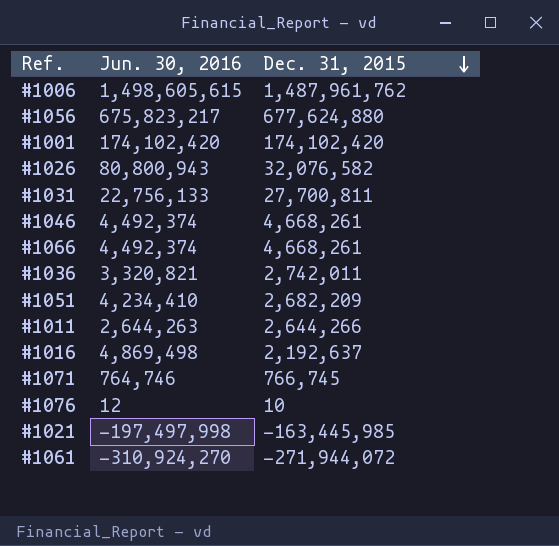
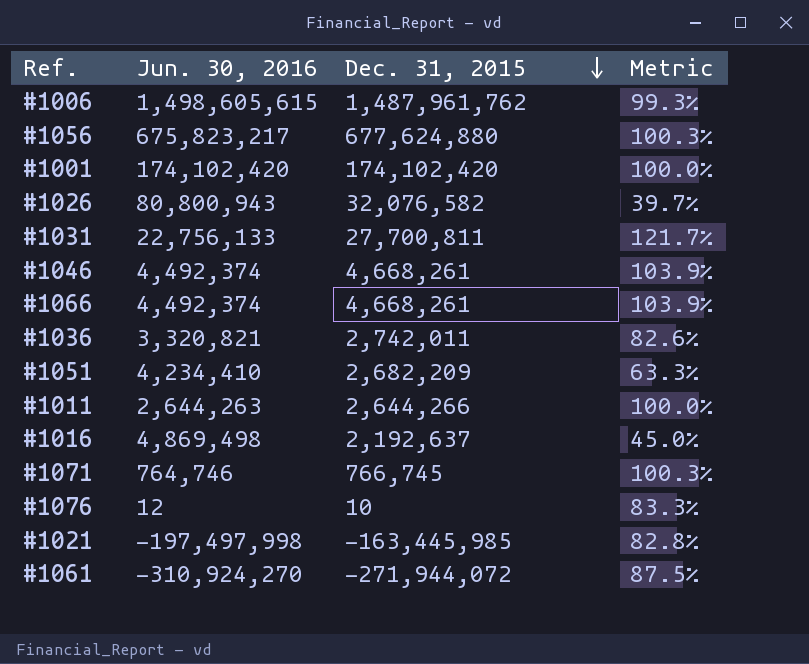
column Metric | formula: none -> [Dec. 31, 2015] / [Jun. 30, 2016]

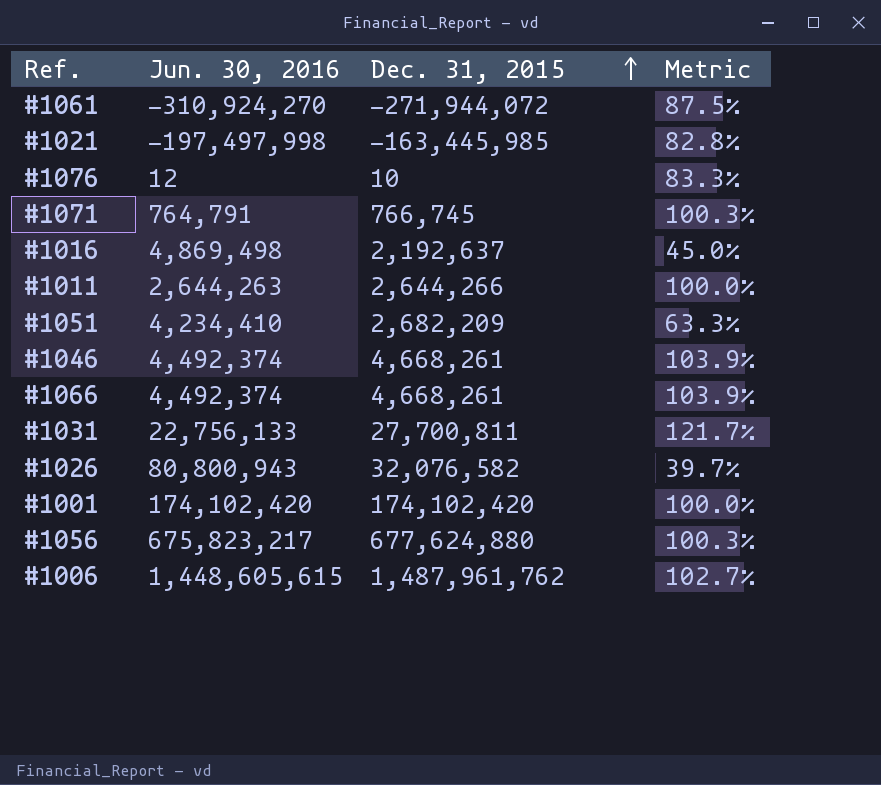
row order: Dec. 31, 2015 descending -> Dec. 31, 2015 ascending
row #1036: 3,320,821 | 2,742,011 | 82.6% -> none
#1071 | Jun. 30, 2016: 764,746 -> 764,791
#1006 | Jun. 30, 2016: 1,498,605,615 -> 1,448,605,615
#1006 | Metric: 99.3% -> 102.7%

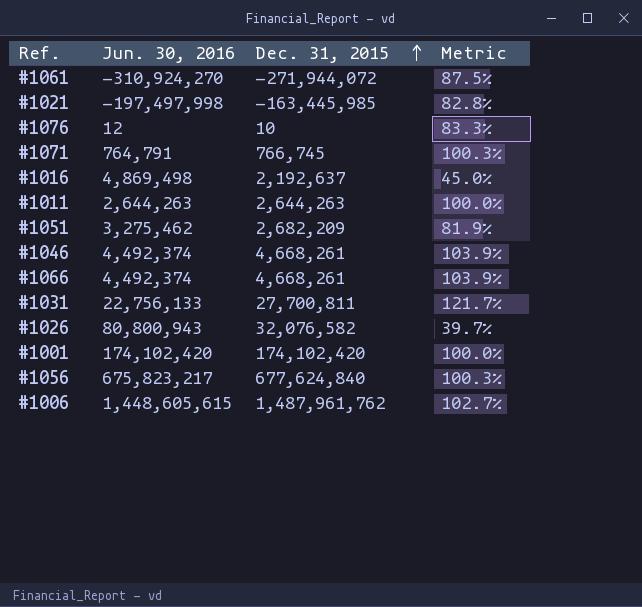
#1011 | Dec. 31, 2015: 2,644,266 -> 2,644,263
#1051 | Jun. 30, 2016: 4,234,410 -> 3,275,462
#1051 | Metric: 63.3% -> 81.9%
#1056 | Dec. 31, 2015: 677,624,880 -> 677,624,840

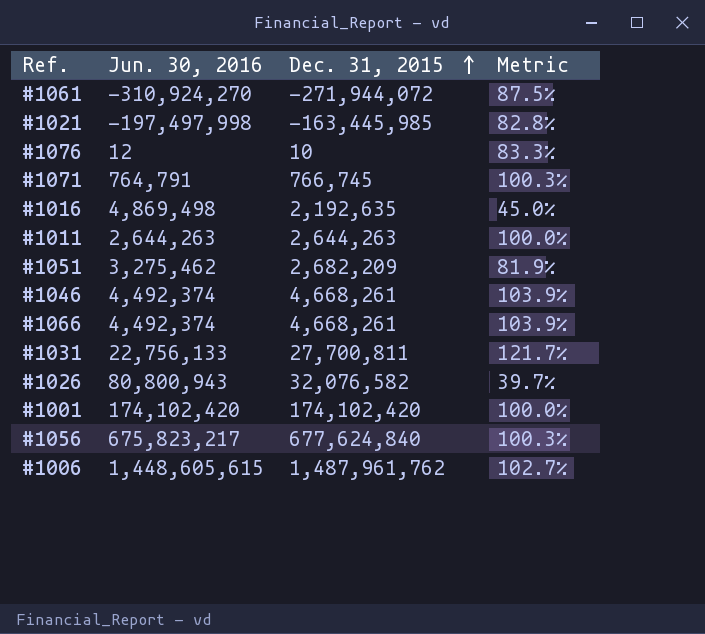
#1016 | Dec. 31, 2015: 2,192,637 -> 2,192,635

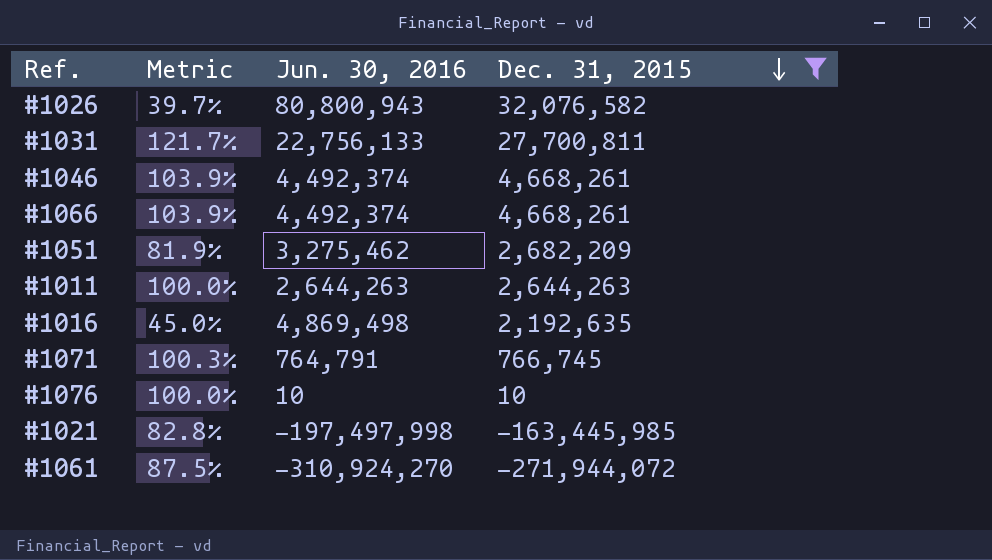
filter: none -> Dec. 31, 2015 <= 32,076,582
row order: Dec. 31, 2015 ascending -> Dec. 31, 2015 descending
column Metric | position: 4 -> 2
#1076 | Metric: 83.3% -> 100.0%
#1076 | Jun. 30, 2016: 12 -> 10

